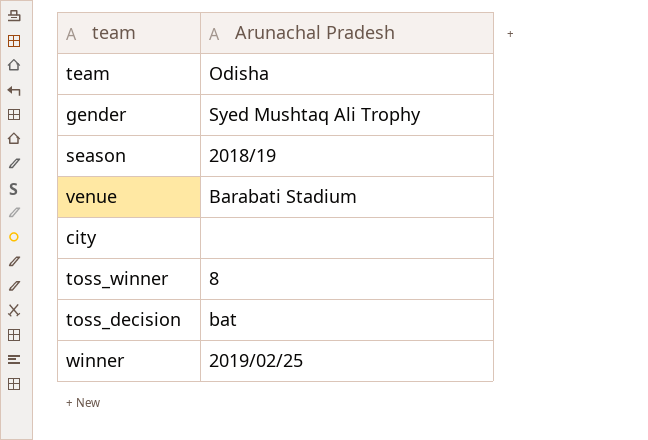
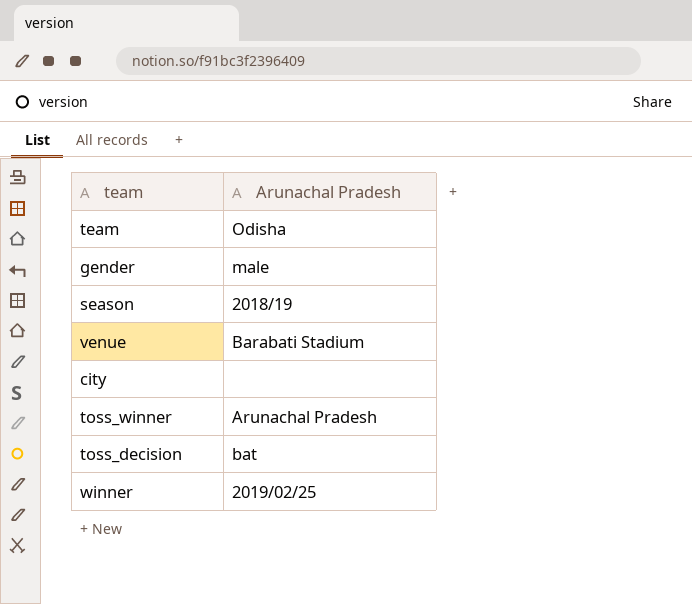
gender | Arunachal Pradesh: Syed Mushtaq Ali Trophy -> male
toss_winner | Arunachal Pradesh: 8 -> Arunachal Pradesh

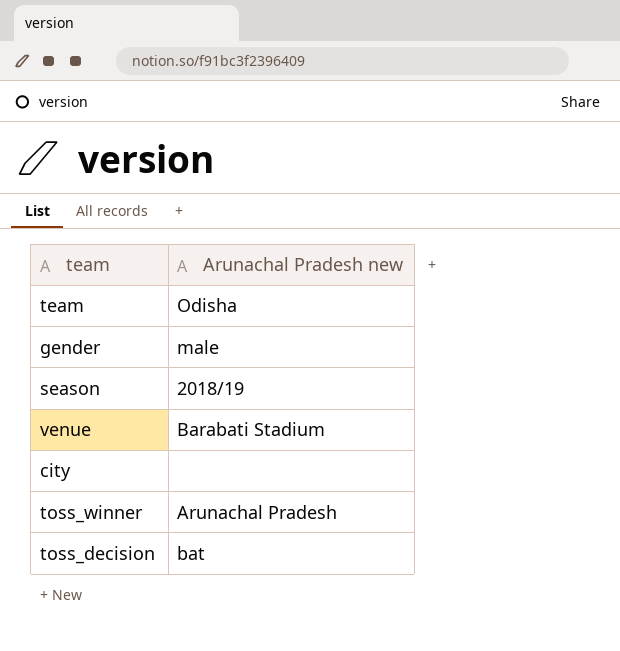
column name: Arunachal Pradesh -> Arunachal Pradesh new
row winner: 2019/02/25 -> none

